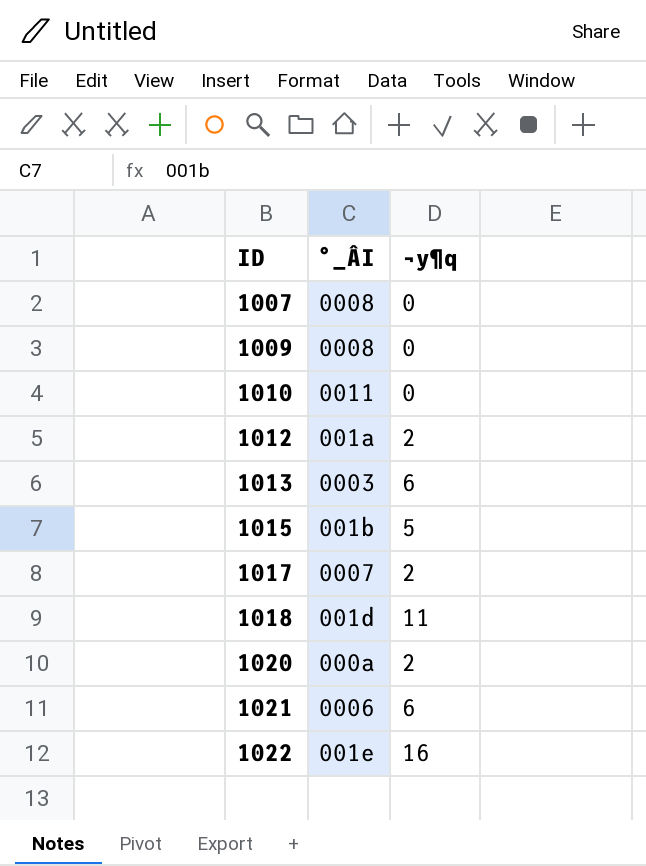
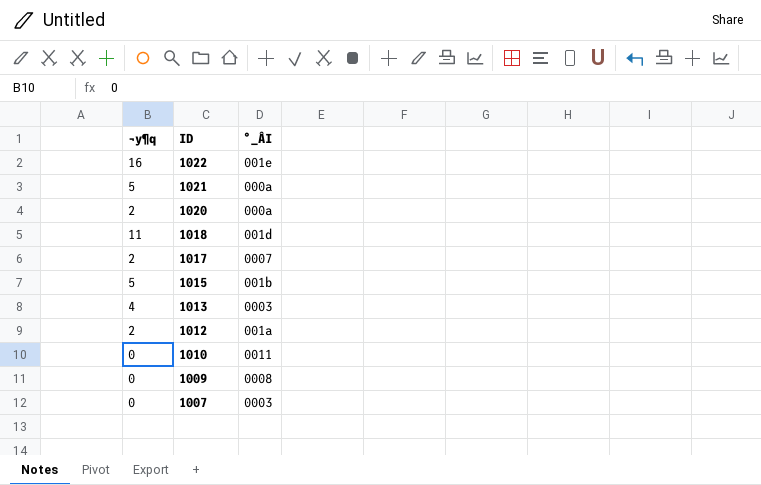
row order: ID ascending -> ID descending
column ¬y¶q | position: 3 -> 1
1021 | ¬y¶q: 6 -> 5
1021 | °_ÂI: 0006 -> 000a
1013 | ¬y¶q: 6 -> 4
1007 | °_ÂI: 0008 -> 0003

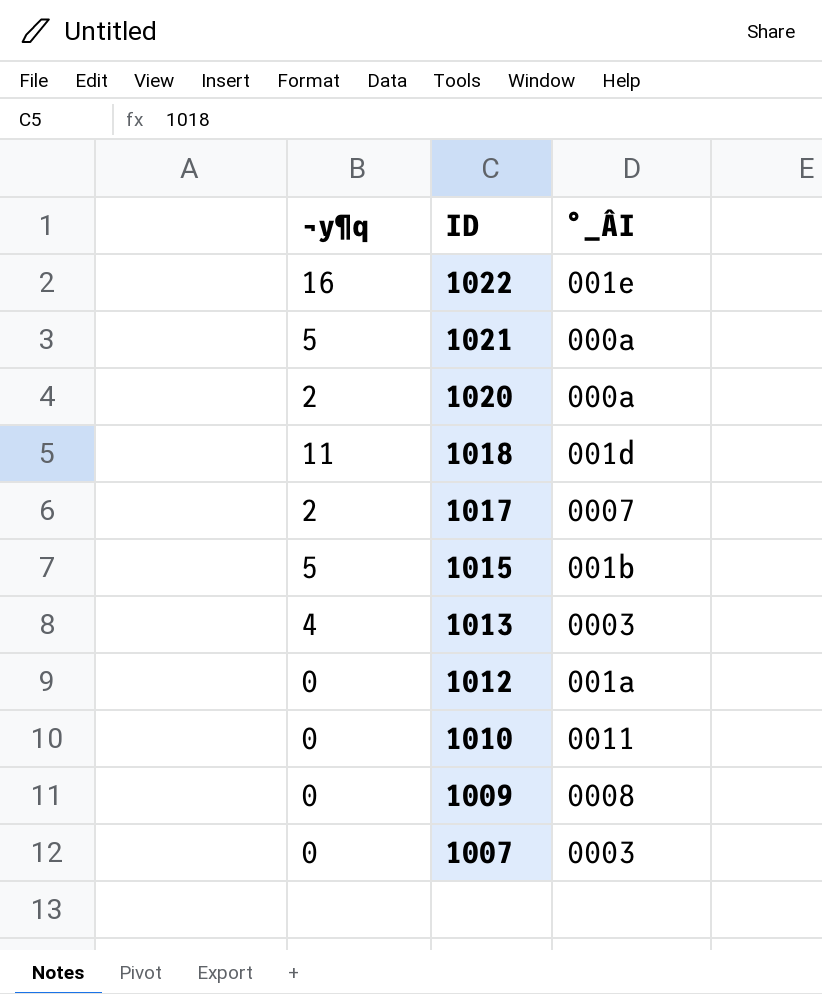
1012 | ¬y¶q: 2 -> 0

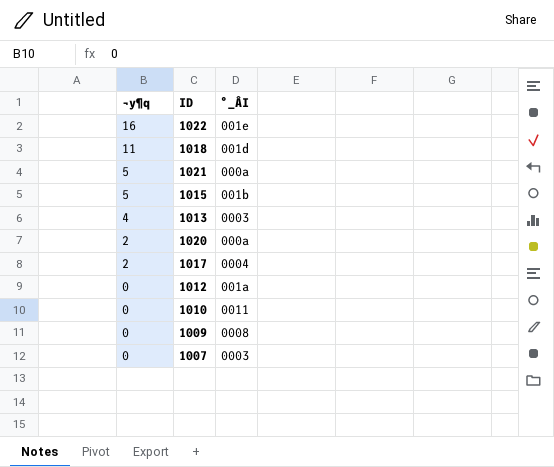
row order: ID descending -> ¬y¶q descending
1017 | °_ÂI: 0007 -> 0004

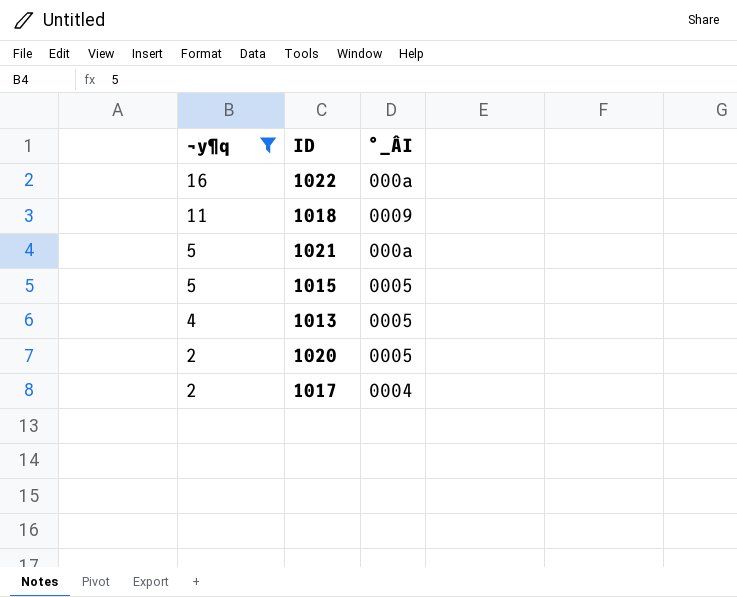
filter: none -> ¬y¶q != 0
1022 | °_ÂI: 001e -> 000a
1018 | °_ÂI: 001d -> 0009
1015 | °_ÂI: 001b -> 0005
1013 | °_ÂI: 0003 -> 0005
1020 | °_ÂI: 000a -> 0005

